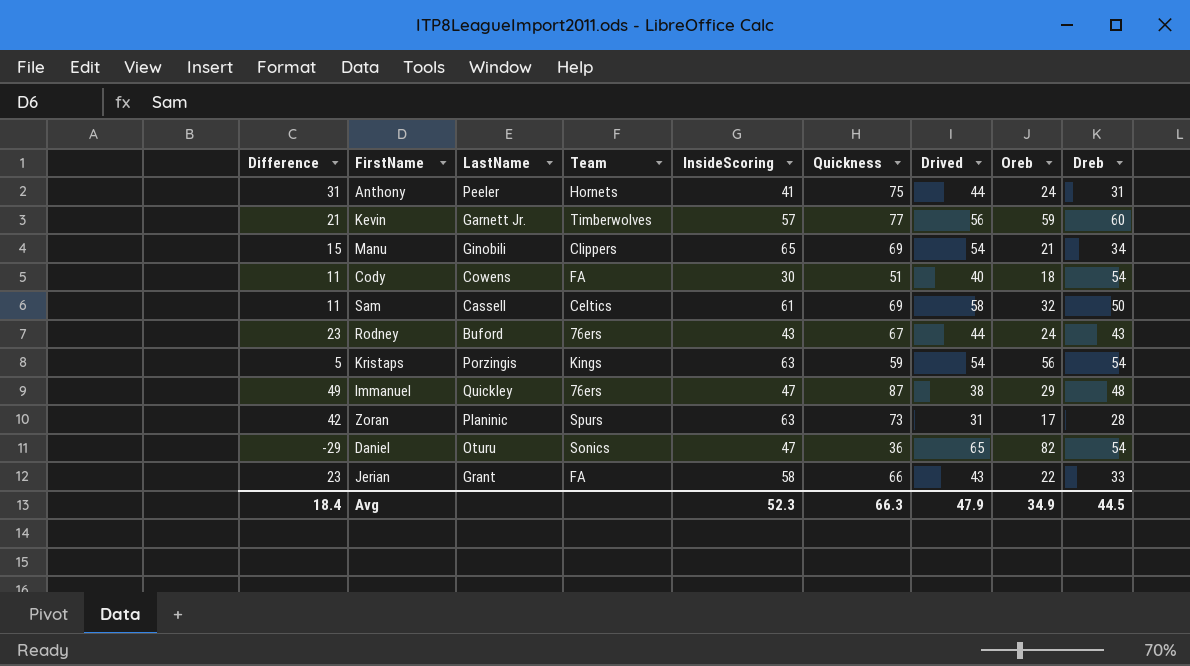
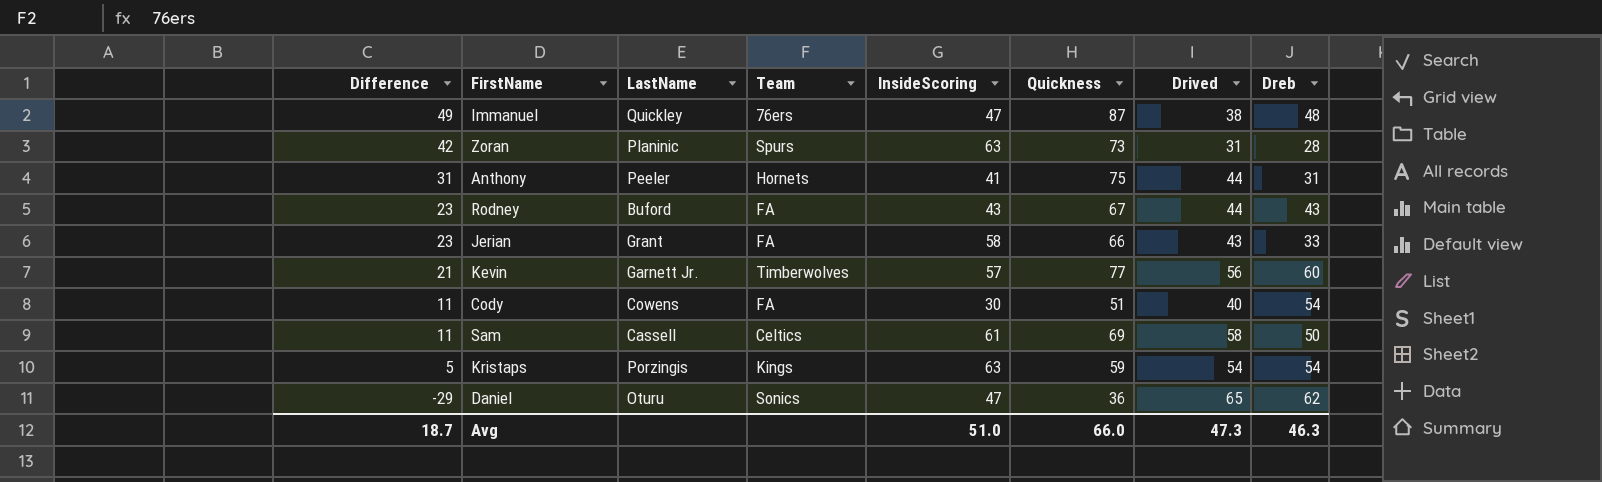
row order: none -> Difference descending
column Oreb | position: 8 -> none
row Manu: 15 | Ginobili | Clippers | 65 | 69 | 54 | 21 | 34 -> none
Rodney | Team: 76ers -> FA
Daniel | Dreb: 54 -> 62
Avg | Difference: 18.4 -> 18.7
Avg | InsideScoring: 52.3 -> 51.0
Avg | Quickness: 66.3 -> 66.0
Avg | Drived: 47.9 -> 47.3
Avg | Dreb: 44.5 -> 46.3

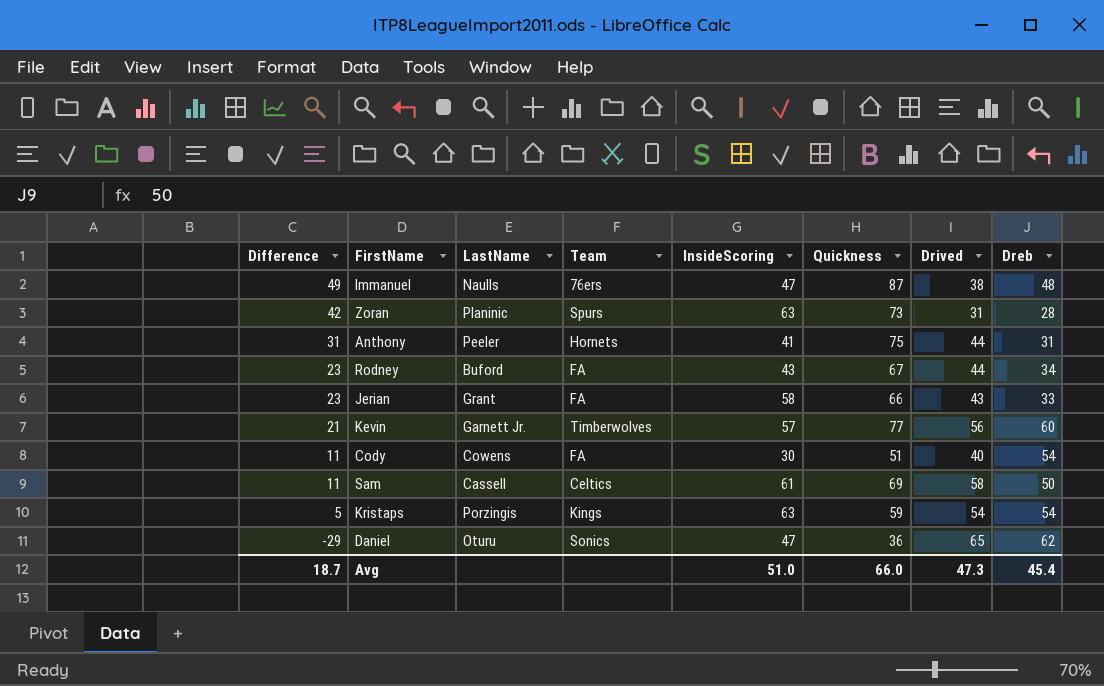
Immanuel | LastName: Quickley -> Naulls
Rodney | Dreb: 43 -> 34
Avg | Dreb: 46.3 -> 45.4

